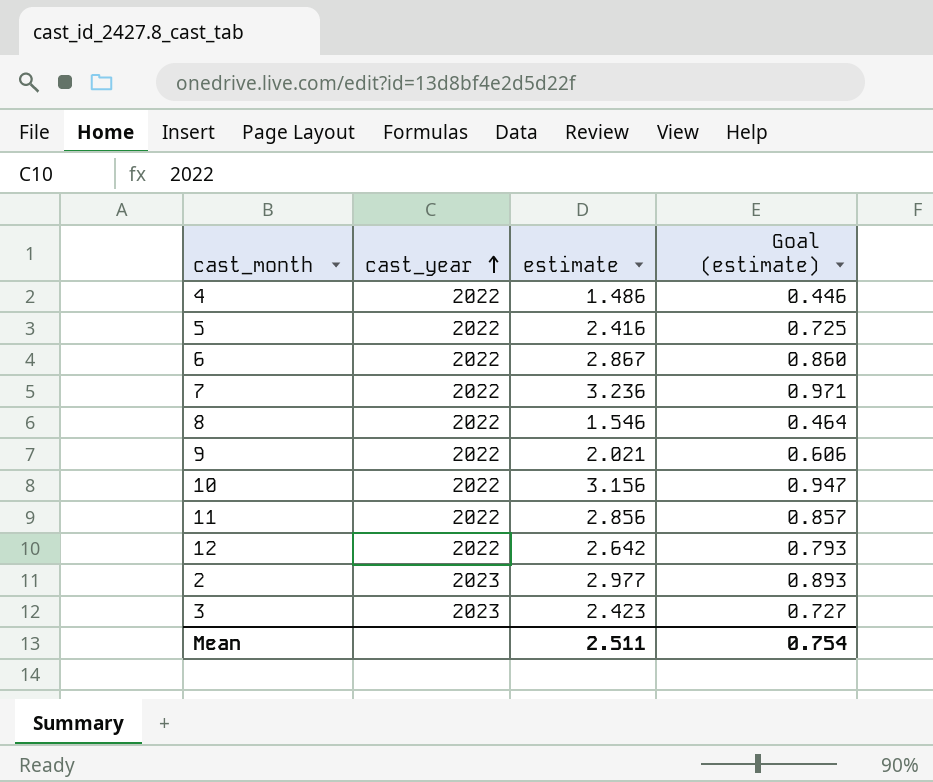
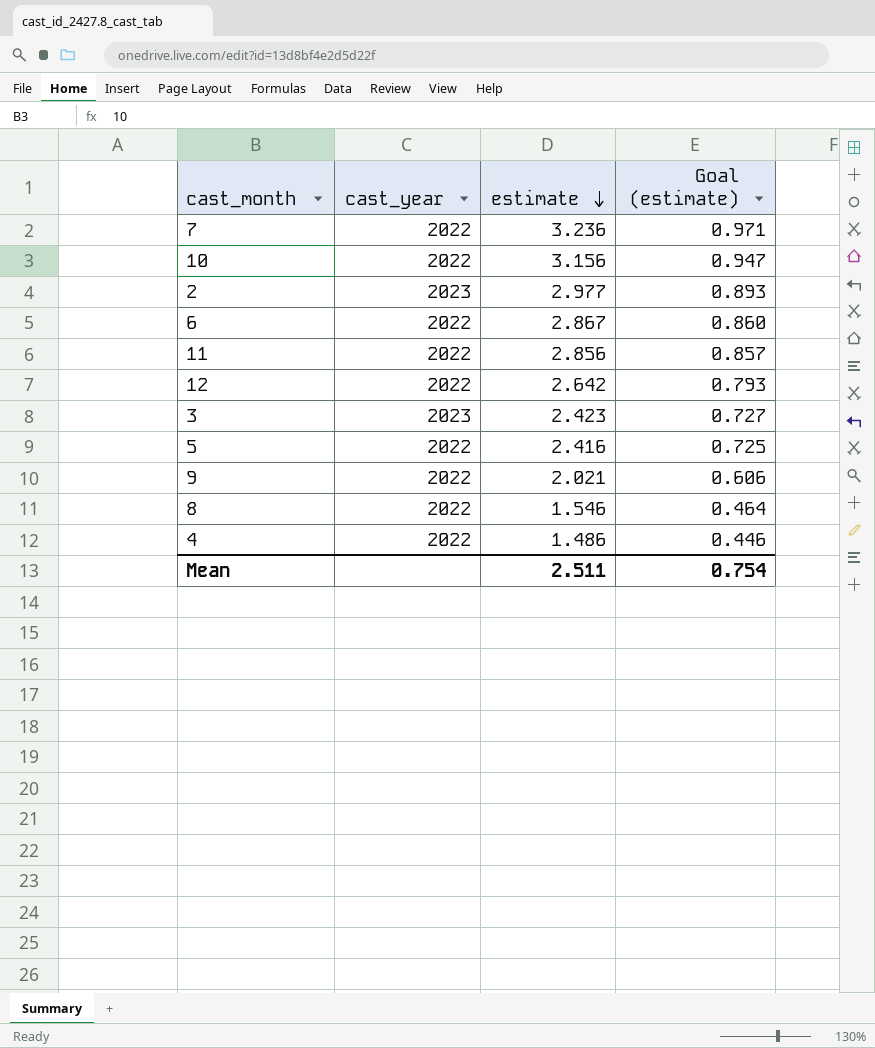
row order: cast_year ascending -> estimate descending

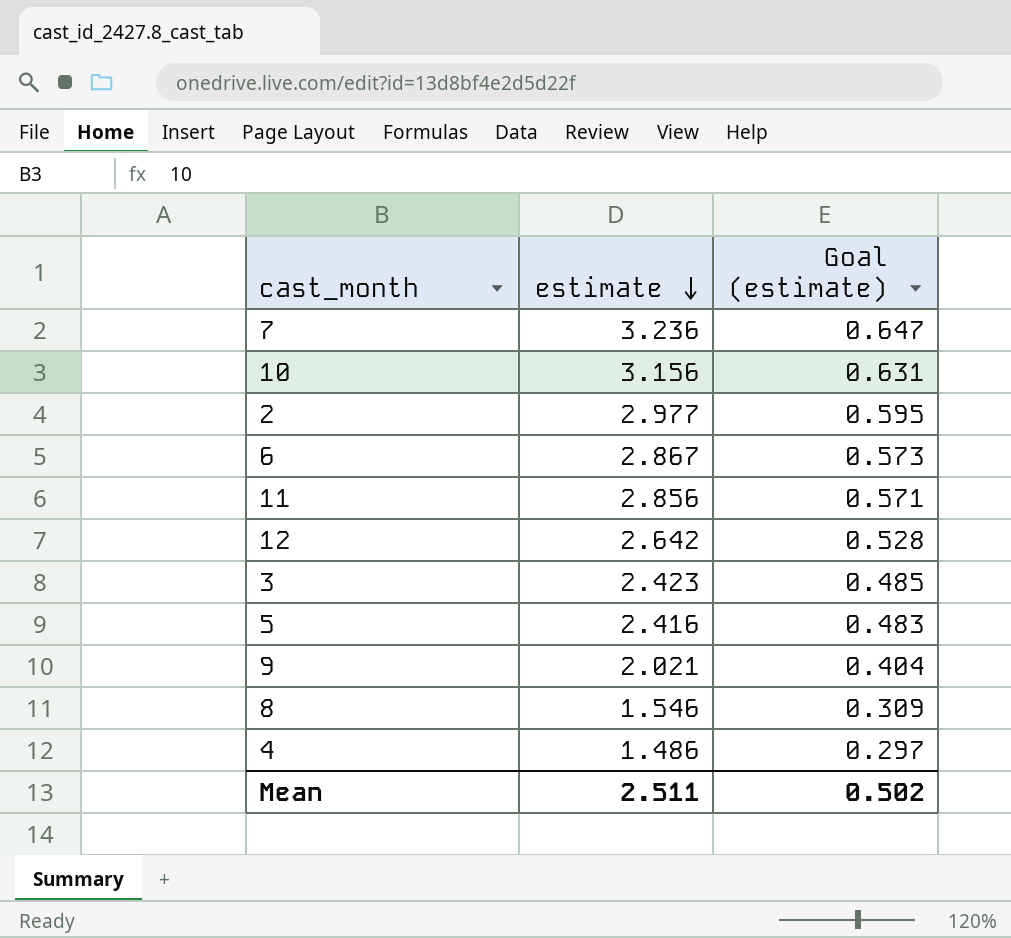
column cast_year | position: 2 -> none
column Goal (estimate) | formula: [estimate] * 0.3 -> [estimate] * 0.2
Mean | Goal (estimate): 0.754 -> 0.502

